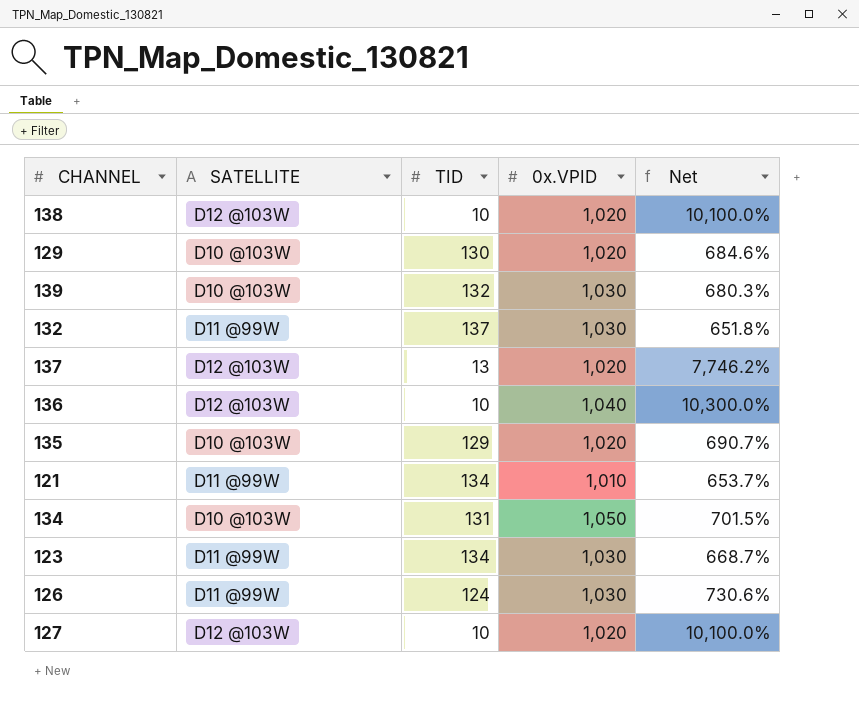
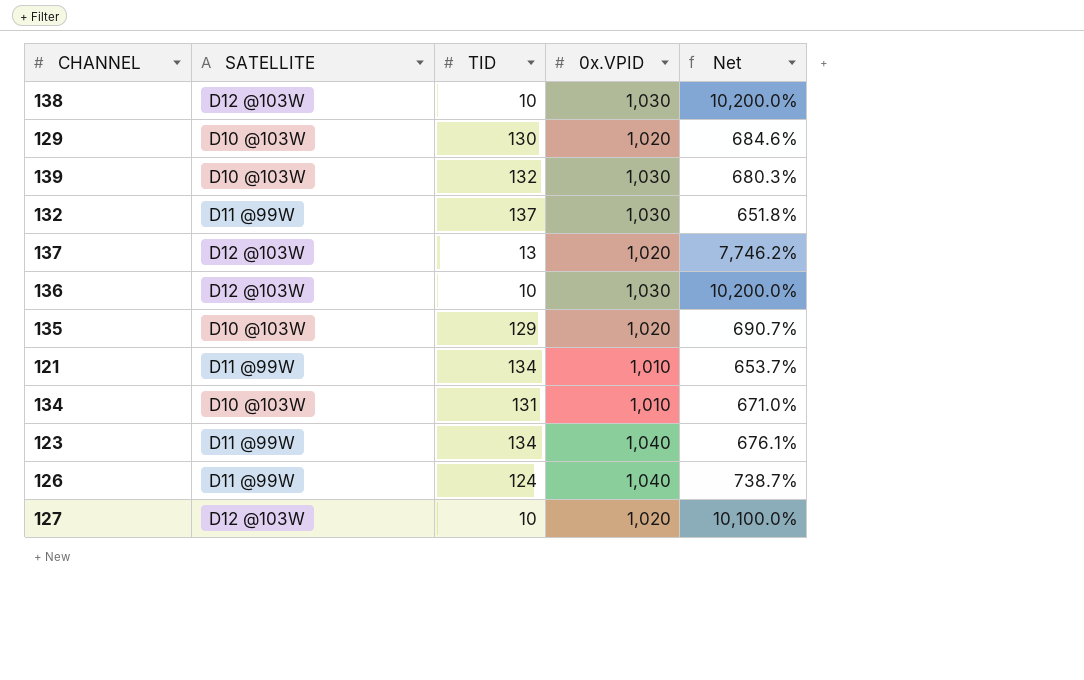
138 | 0x.VPID: 1,020 -> 1,030
138 | Net: 10,100.0% -> 10,200.0%
136 | 0x.VPID: 1,040 -> 1,030
136 | Net: 10,300.0% -> 10,200.0%
134 | 0x.VPID: 1,050 -> 1,010
134 | Net: 701.5% -> 671.0%
123 | 0x.VPID: 1,030 -> 1,040
123 | Net: 668.7% -> 676.1%
126 | 0x.VPID: 1,030 -> 1,040
126 | Net: 730.6% -> 738.7%

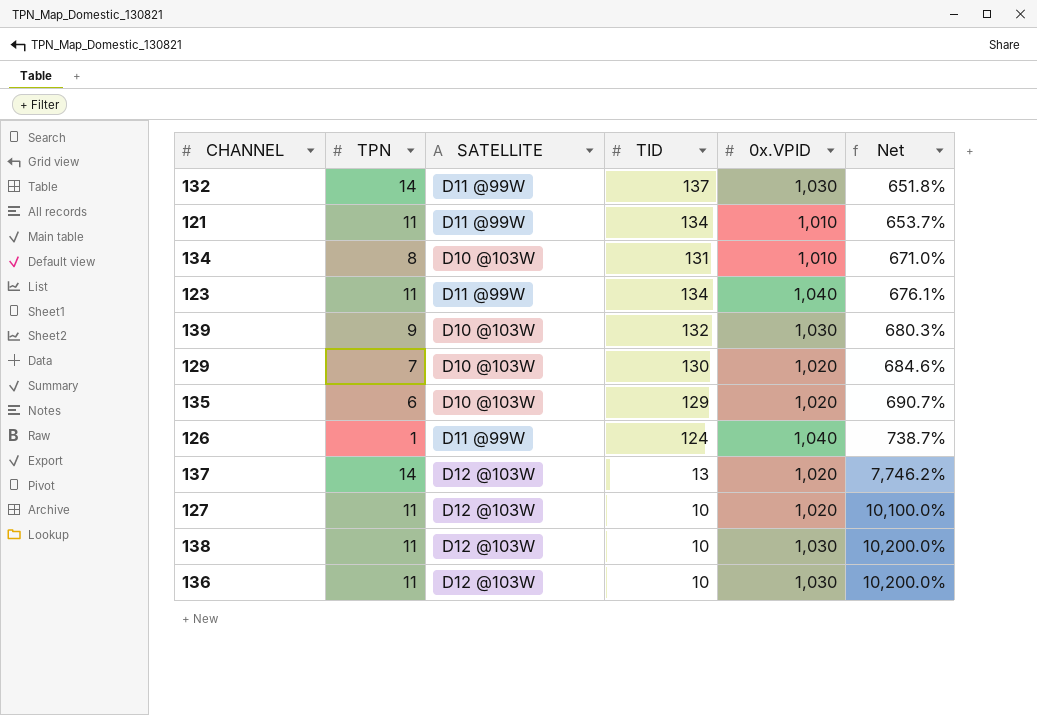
row order: none -> Net ascending
column TPN | position: none -> 2

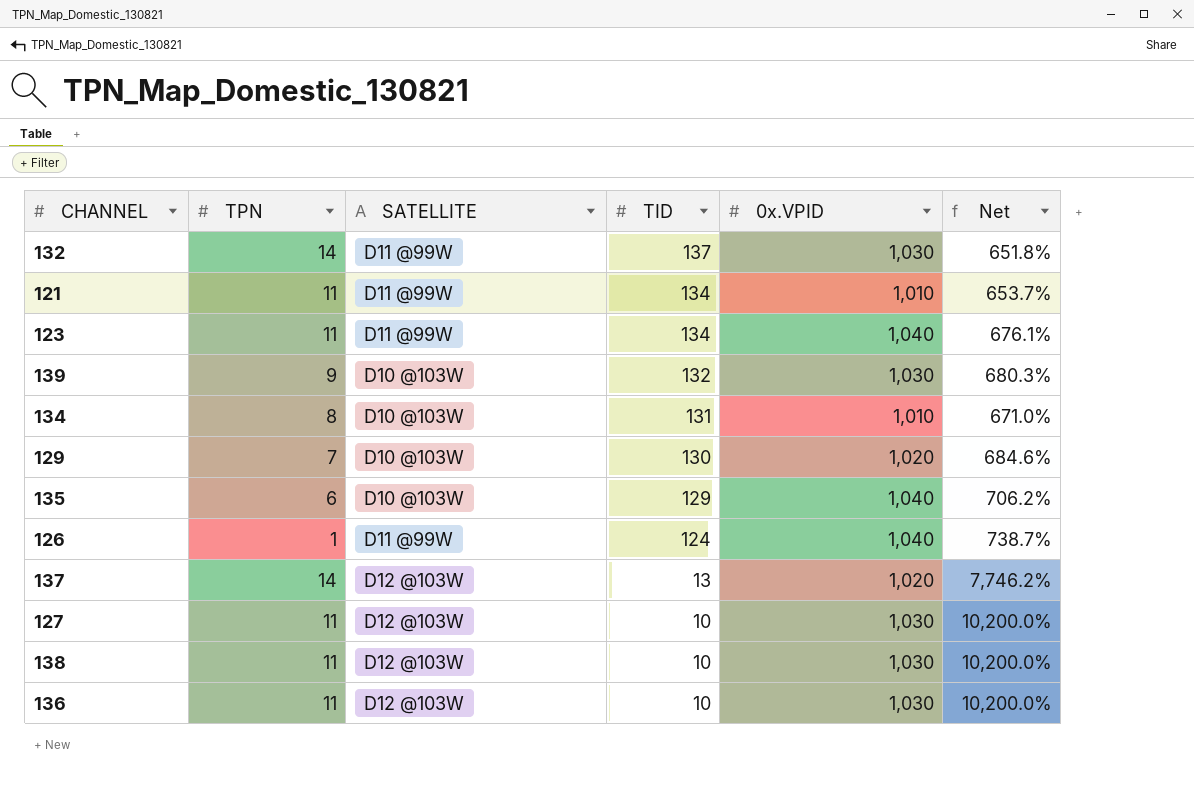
row order: Net ascending -> TID descending
135 | 0x.VPID: 1,020 -> 1,040
135 | Net: 690.7% -> 706.2%
127 | 0x.VPID: 1,020 -> 1,030
127 | Net: 10,100.0% -> 10,200.0%

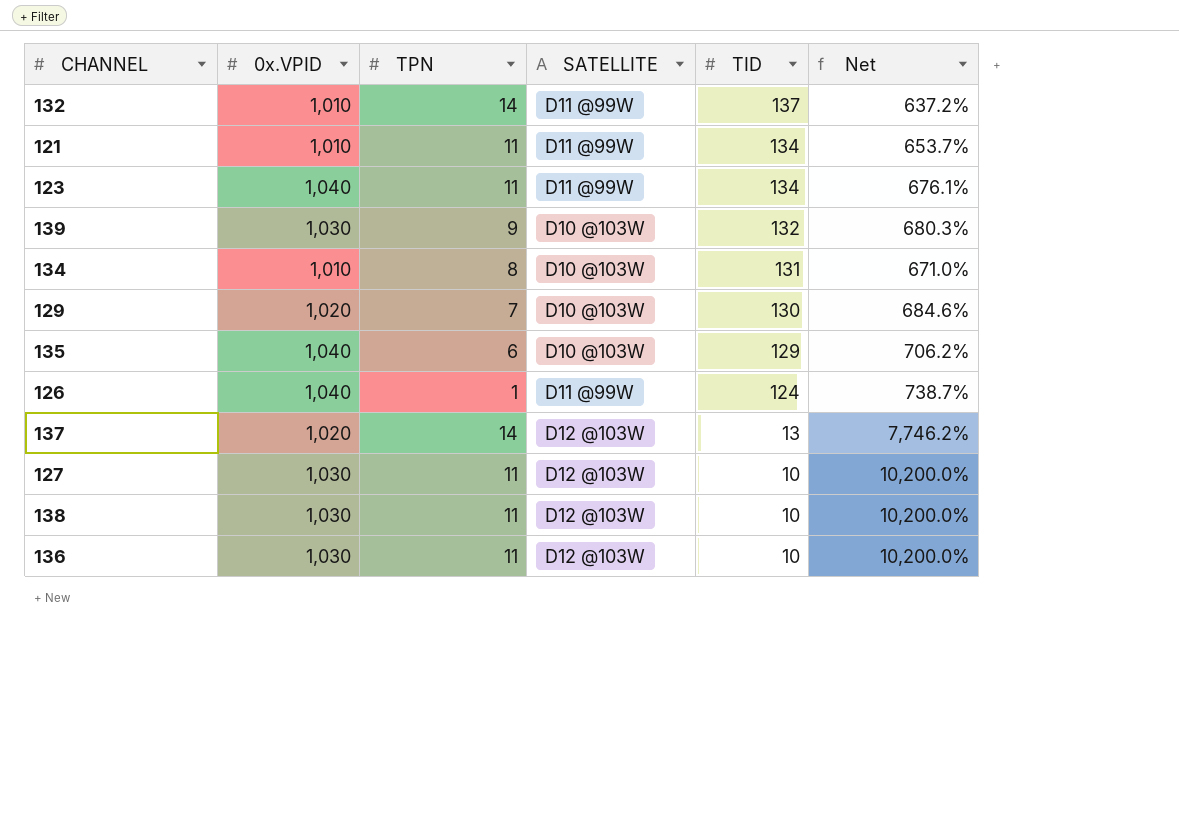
column 0x.VPID | position: 5 -> 2
132 | 0x.VPID: 1,030 -> 1,010
132 | Net: 651.8% -> 637.2%

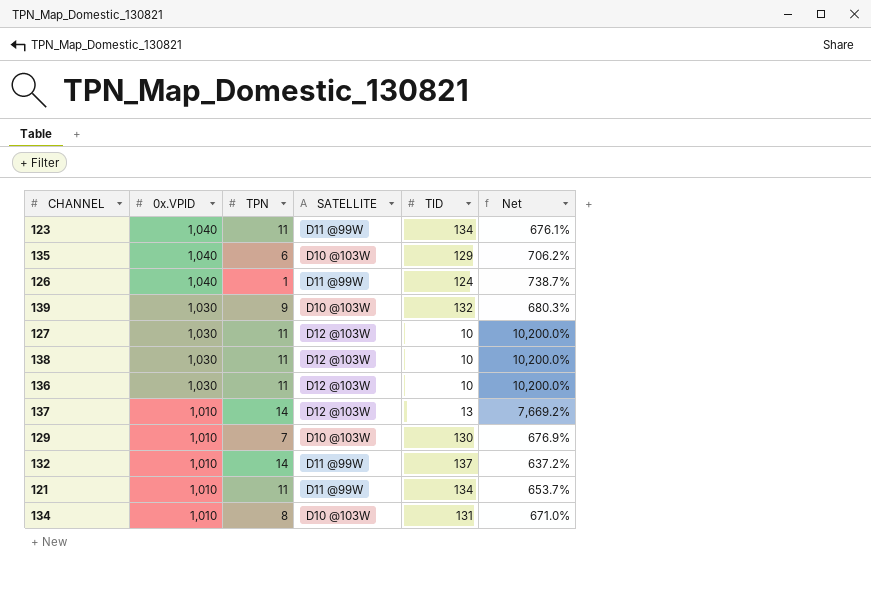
row order: TID descending -> 0x.VPID descending
137 | 0x.VPID: 1,020 -> 1,010
137 | Net: 7,746.2% -> 7,669.2%
129 | 0x.VPID: 1,020 -> 1,010
129 | Net: 684.6% -> 676.9%

